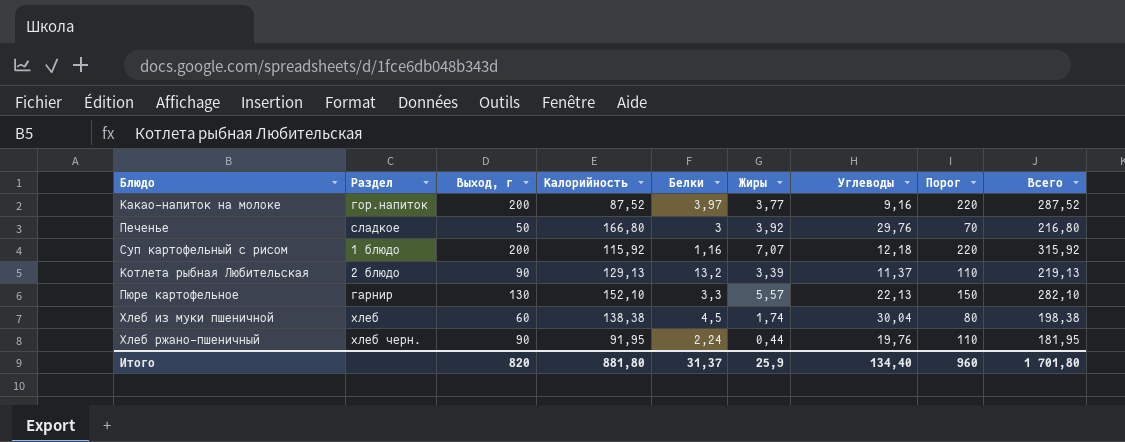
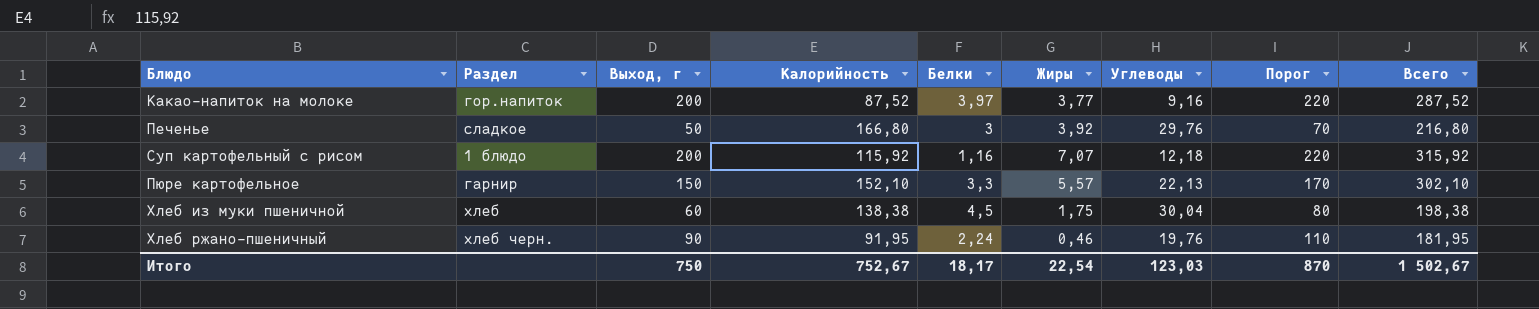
row Котлета рыбная Любительская: 2 блюдо | 90 | 129,13 | 13,2 | 3,39 | 11,37 | 110 | 219,13 -> none
Пюре картофельное | Выход, г: 130 -> 150
Пюре картофельное | Порог: 150 -> 170
Пюре картофельное | Всего: 282,10 -> 302,10
Хлеб из муки пшеничной | Жиры: 1,74 -> 1,75
Хлеб ржано-пшеничный | Жиры: 0,44 -> 0,46
Итого | Выход, г: 820 -> 750
Итого | Калорийность: 881,80 -> 752,67
Итого | Белки: 31,37 -> 18,17
Итого | Жиры: 25,9 -> 22,54
Итого | Углеводы: 134,40 -> 123,03
Итого | Порог: 960 -> 870
Итого | Всего: 1 701,80 -> 1 502,67

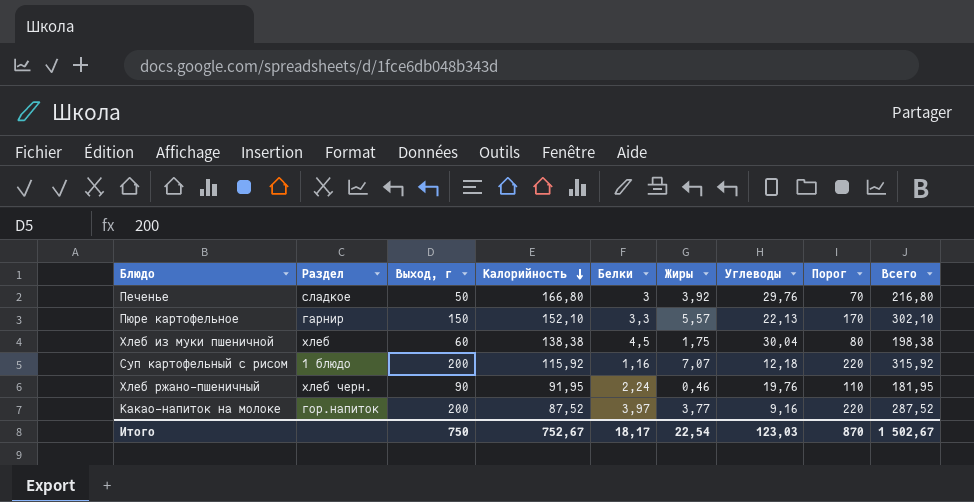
row order: none -> Калорийность descending

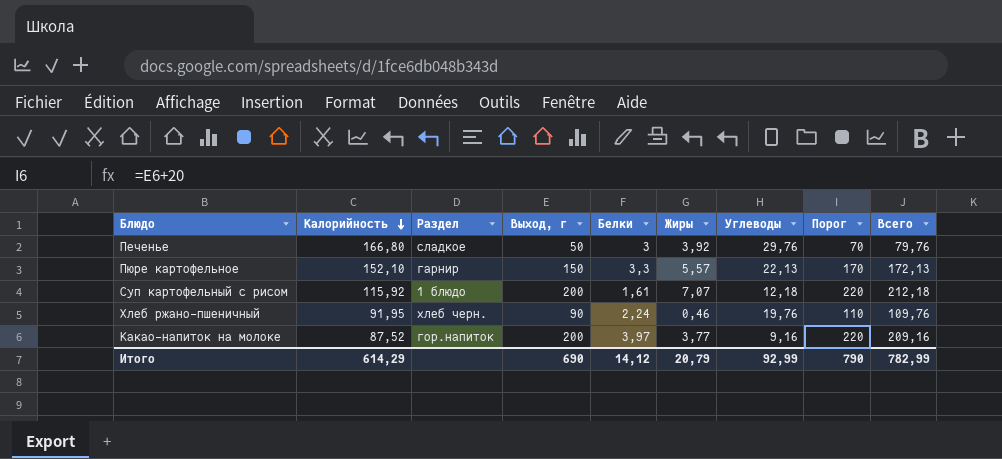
column Калорийность | position: 4 -> 2
column Всего | formula: [Выход, г] + [Калорийность] -> [Выход, г] + [Углеводы]
row Хлеб из муки пшеничной: хлеб | 60 | 138,38 | 4,5 | 1,75 | 30,04 | 80 | 198,38 -> none
Суп картофельный с рисом | Белки: 1,16 -> 1,61
Итого | Калорийность: 752,67 -> 614,29
Итого | Выход, г: 750 -> 690
Итого | Белки: 18,17 -> 14,12
Итого | Жиры: 22,54 -> 20,79
Итого | Углеводы: 123,03 -> 92,99
Итого | Порог: 870 -> 790
Итого | Всего: 1 502,67 -> 782,99

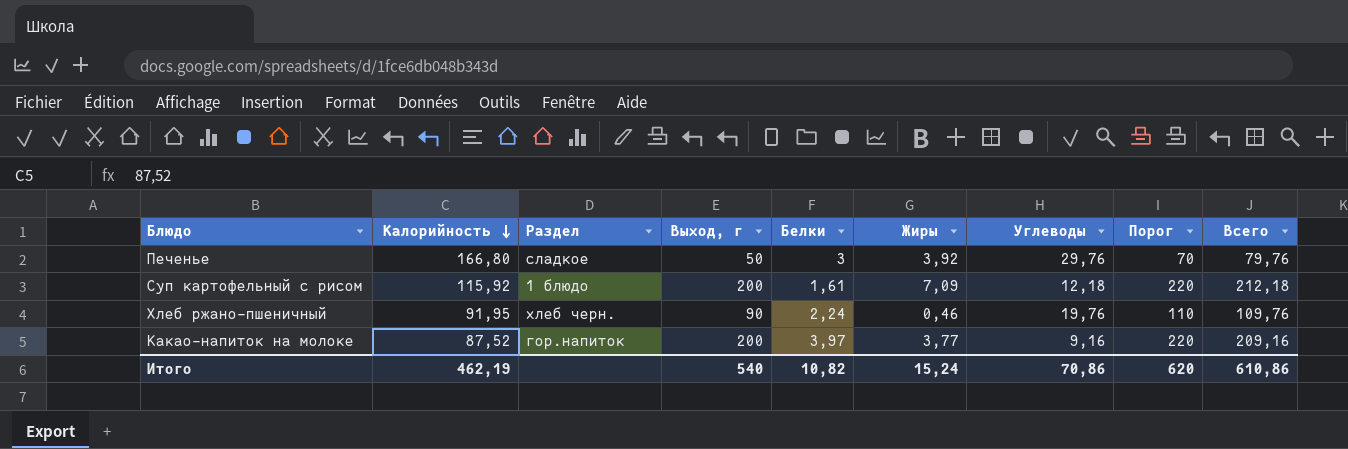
row Пюре картофельное: 152,10 | гарнир | 150 | 3,3 | 5,57 | 22,13 | 170 | 172,13 -> none
Суп картофельный с рисом | Жиры: 7,07 -> 7,09
Итого | Калорийность: 614,29 -> 462,19
Итого | Выход, г: 690 -> 540
Итого | Белки: 14,12 -> 10,82
Итого | Жиры: 20,79 -> 15,24
Итого | Углеводы: 92,99 -> 70,86
Итого | Порог: 790 -> 620
Итого | Всего: 782,99 -> 610,86

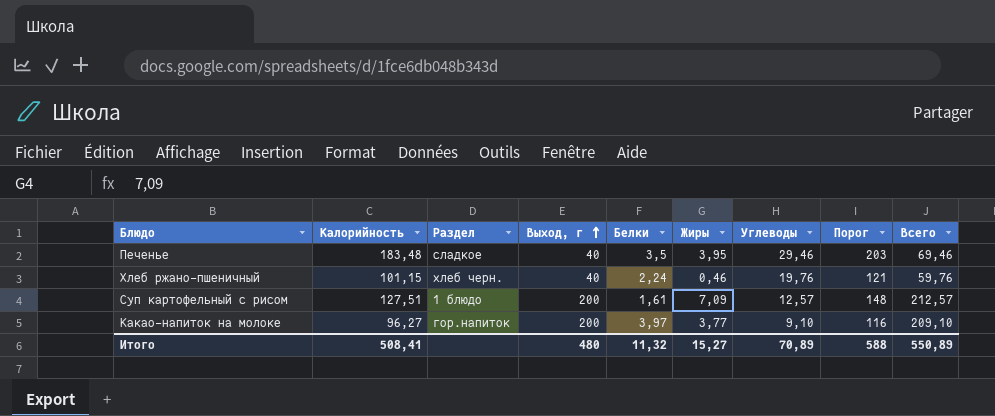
row order: Калорийность descending -> Выход, г ascending
column Порог | formula: [Выход, г] + 20 -> [Калорийность] + 20
Печенье | Калорийность: 166,80 -> 183,48
Печенье | Выход, г: 50 -> 40
Печенье | Белки: 3 -> 3,5
Печенье | Жиры: 3,92 -> 3,95
Печенье | Углеводы: 29,76 -> 29,46
Печенье | Всего: 79,76 -> 69,46
Хлеб ржано-пшеничный | Калорийность: 91,95 -> 101,15
Хлеб ржано-пшеничный | Выход, г: 90 -> 40
Хлеб ржано-пшеничный | Всего: 109,76 -> 59,76
Суп картофельный с рисом | Калорийность: 115,92 -> 127,51
Суп картофельный с рисом | Углеводы: 12,18 -> 12,57
Суп картофельный с рисом | Всего: 212,18 -> 212,57
Какао-напиток на молоке | Калорийность: 87,52 -> 96,27
Какао-напиток на молоке | Углеводы: 9,16 -> 9,10
Какао-напиток на молоке | Всего: 209,16 -> 209,10
Итого | Калорийность: 462,19 -> 508,41
Итого | Выход, г: 540 -> 480
Итого | Белки: 10,82 -> 11,32
Итого | Жиры: 15,24 -> 15,27
Итого | Углеводы: 70,86 -> 70,89
Итого | Порог: 620 -> 588
Итого | Всего: 610,86 -> 550,89

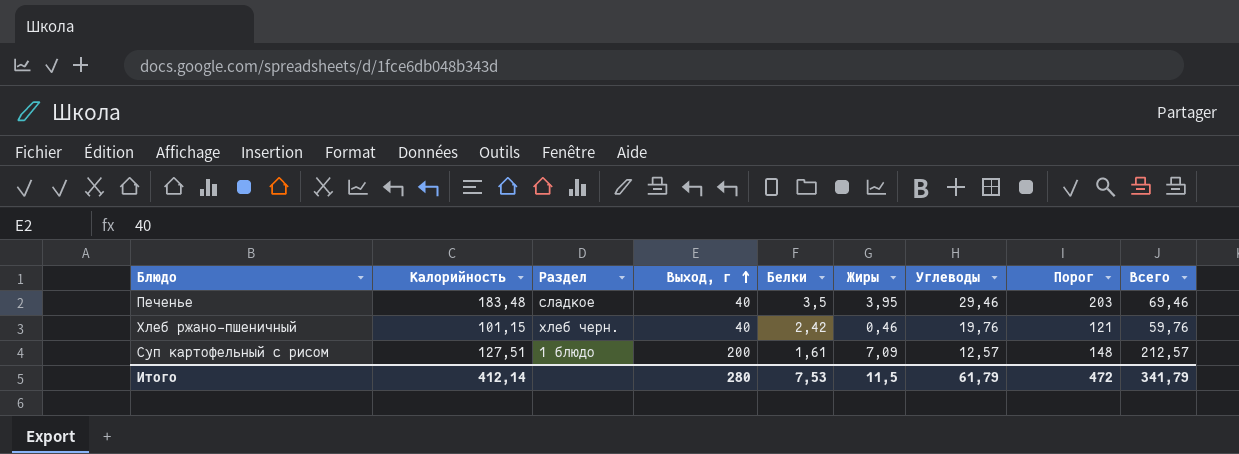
row Какао-напиток на молоке: 96,27 | гор.напиток | 200 | 3,97 | 3,77 | 9,10 | 116 | 209,10 -> none
Хлеб ржано-пшеничный | Белки: 2,24 -> 2,42
Итого | Калорийность: 508,41 -> 412,14
Итого | Выход, г: 480 -> 280
Итого | Белки: 11,32 -> 7,53
Итого | Жиры: 15,27 -> 11,5
Итого | Углеводы: 70,89 -> 61,79
Итого | Порог: 588 -> 472
Итого | Всего: 550,89 -> 341,79

